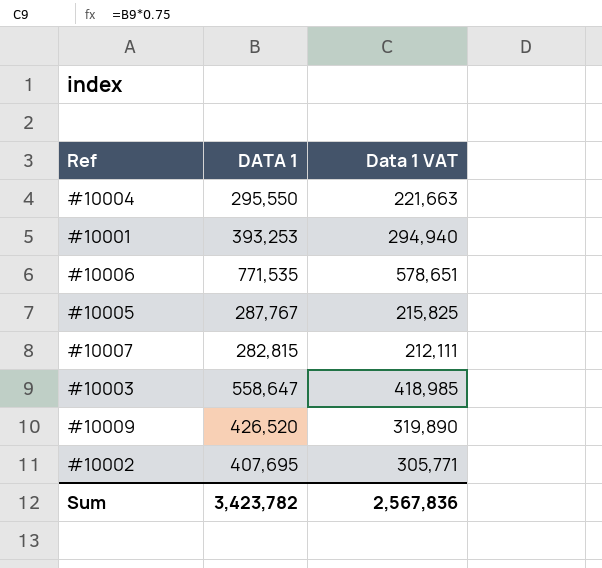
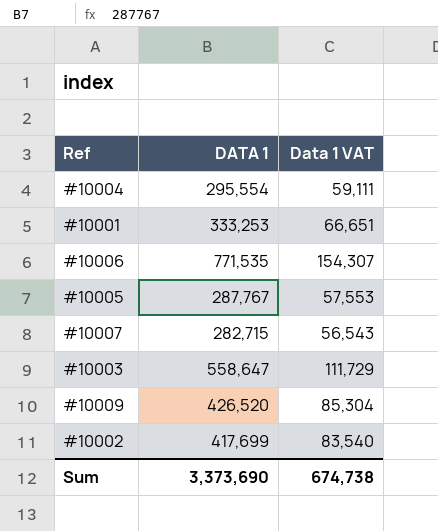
column Data 1 VAT | formula: [DATA 1] * 0.75 -> [DATA 1] * 0.2
#10004 | DATA 1: 295,550 -> 295,554
#10001 | DATA 1: 393,253 -> 333,253
#10007 | DATA 1: 282,815 -> 282,715
#10002 | DATA 1: 407,695 -> 417,699
Sum | DATA 1: 3,423,782 -> 3,373,690
Sum | Data 1 VAT: 2,567,836 -> 674,738

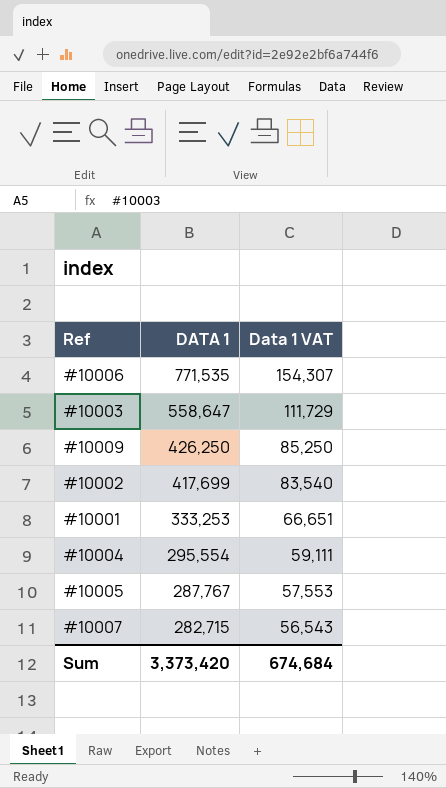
row order: none -> DATA 1 descending
#10009 | DATA 1: 426,520 -> 426,250
#10009 | Data 1 VAT: 85,304 -> 85,250
Sum | DATA 1: 3,373,690 -> 3,373,420
Sum | Data 1 VAT: 674,738 -> 674,684

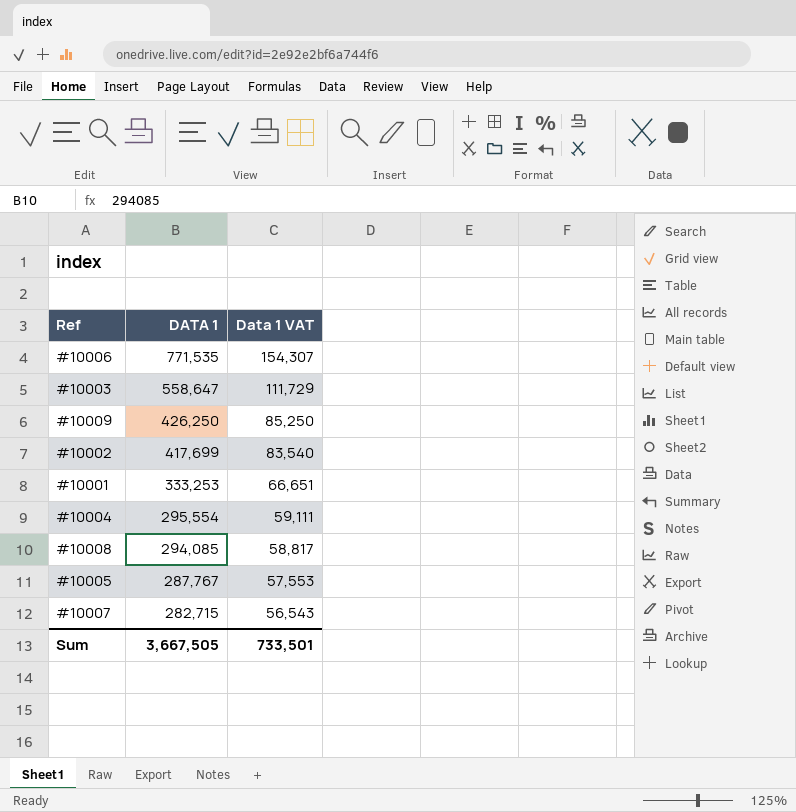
row #10008: none -> 294,085 | 58,817
Sum | DATA 1: 3,373,420 -> 3,667,505
Sum | Data 1 VAT: 674,684 -> 733,501

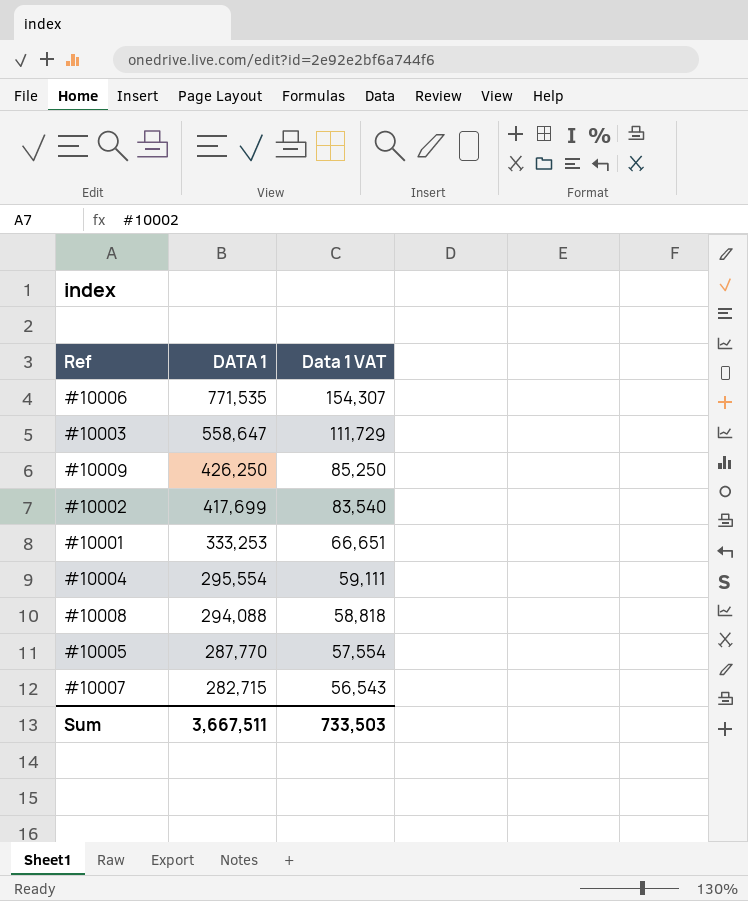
#10008 | DATA 1: 294,085 -> 294,088
#10008 | Data 1 VAT: 58,817 -> 58,818
#10005 | DATA 1: 287,767 -> 287,770
#10005 | Data 1 VAT: 57,553 -> 57,554
Sum | DATA 1: 3,667,505 -> 3,667,511
Sum | Data 1 VAT: 733,501 -> 733,503

